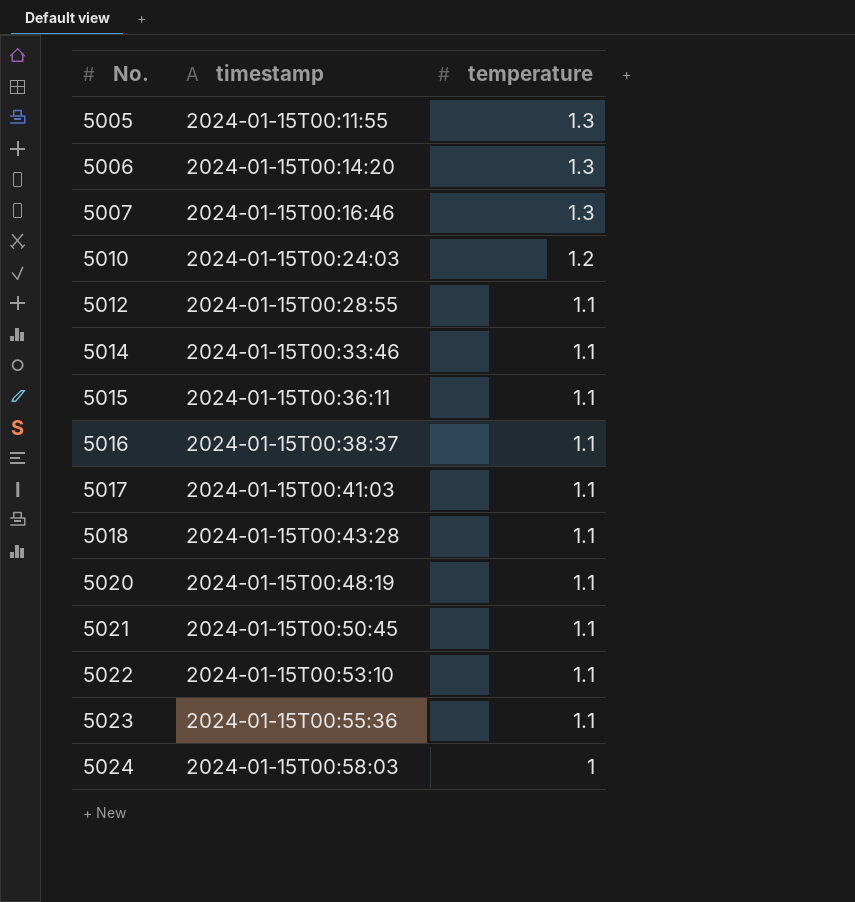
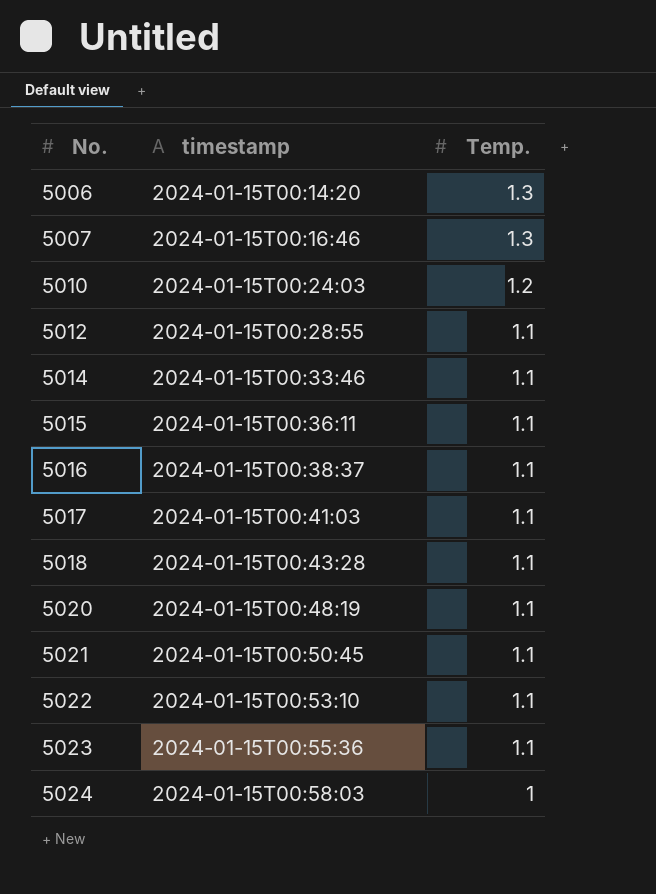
column name: temperature -> Temp.
row 5005: 2024-01-15T00:11:55 | 1.3 -> none

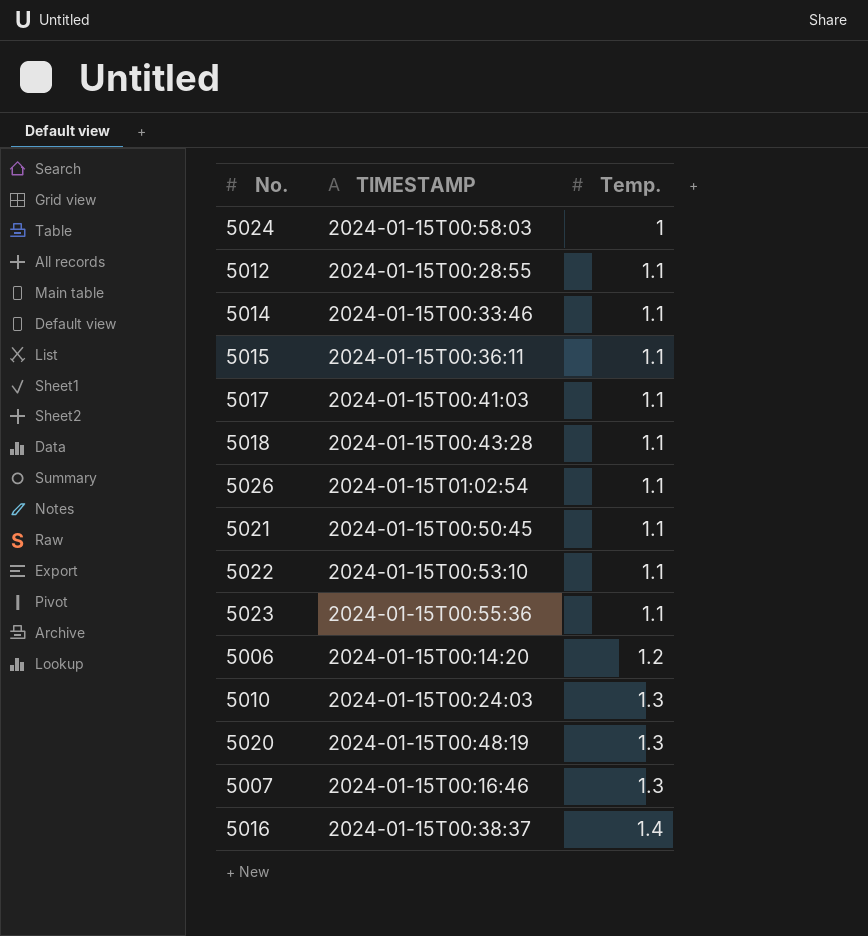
row order: No. ascending -> Temp. ascending
column name: timestamp -> TIMESTAMP
row 5026: none -> 2024-01-15T01:02:54 | 1.1
5006 | Temp.: 1.3 -> 1.2
5010 | Temp.: 1.2 -> 1.3
5020 | Temp.: 1.1 -> 1.3
5016 | Temp.: 1.1 -> 1.4

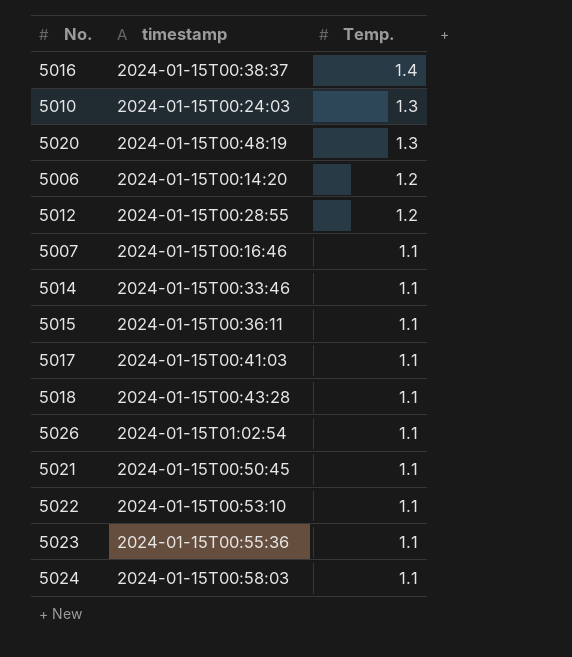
row order: Temp. ascending -> Temp. descending
column name: TIMESTAMP -> timestamp
5012 | Temp.: 1.1 -> 1.2
5007 | Temp.: 1.3 -> 1.1
5024 | Temp.: 1 -> 1.1

